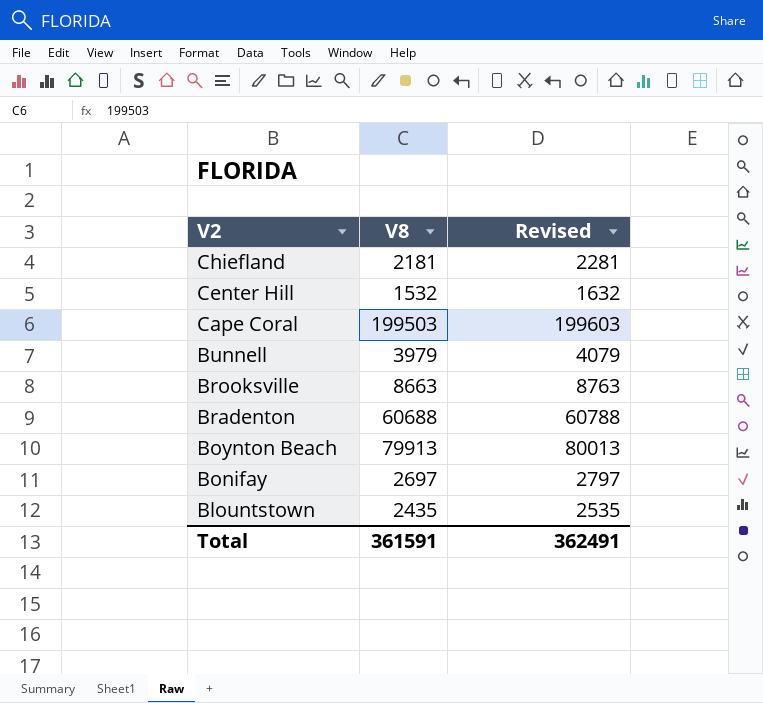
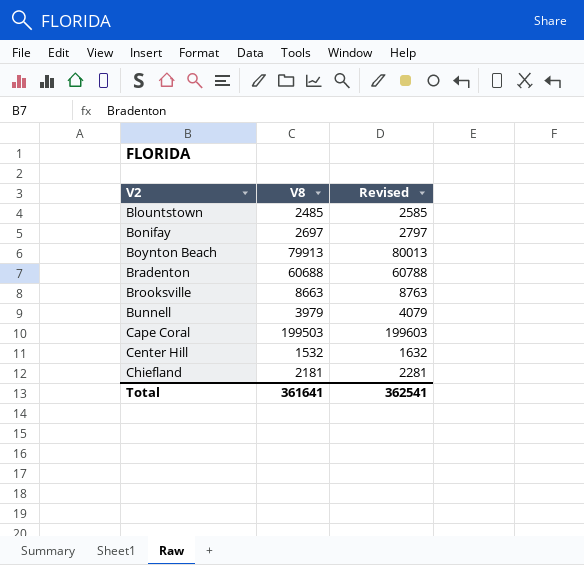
row order: V2 descending -> V2 ascending
Blountstown | V8: 2435 -> 2485
Blountstown | Revised: 2535 -> 2585
Total | V8: 361591 -> 361641
Total | Revised: 362491 -> 362541

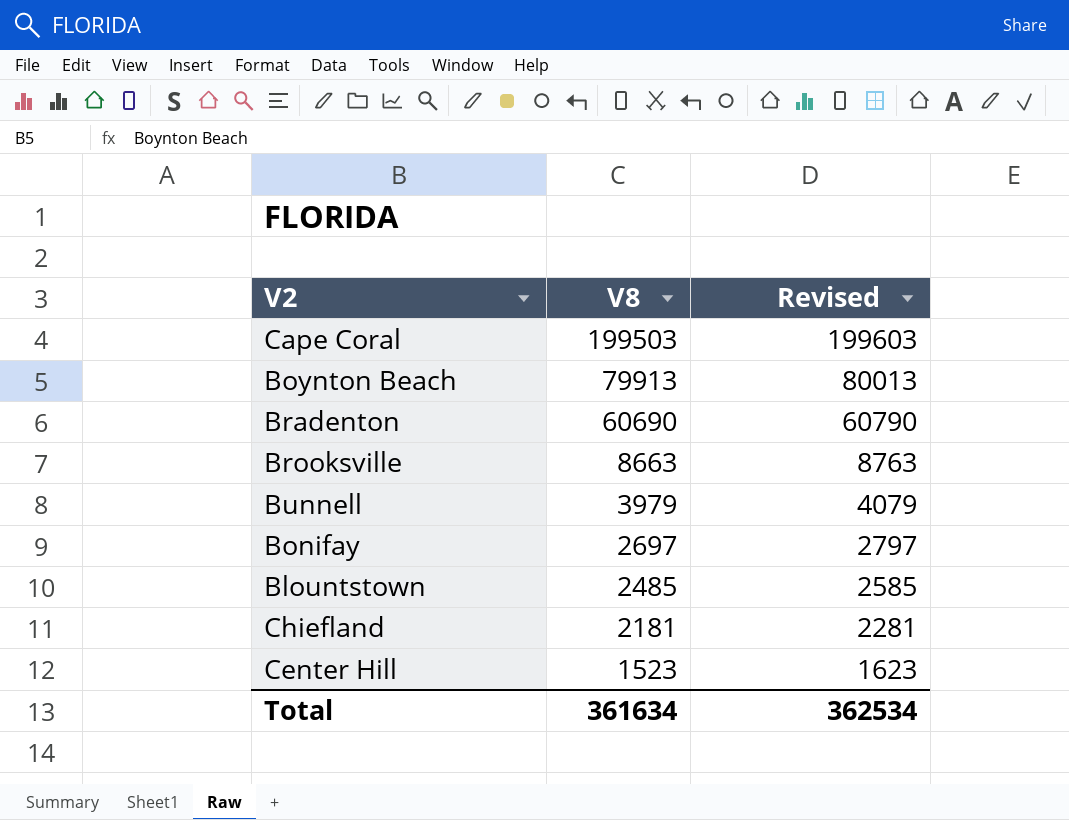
row order: V2 ascending -> V8 descending
Bradenton | V8: 60688 -> 60690
Bradenton | Revised: 60788 -> 60790
Center Hill | V8: 1532 -> 1523
Center Hill | Revised: 1632 -> 1623
Total | V8: 361641 -> 361634
Total | Revised: 362541 -> 362534

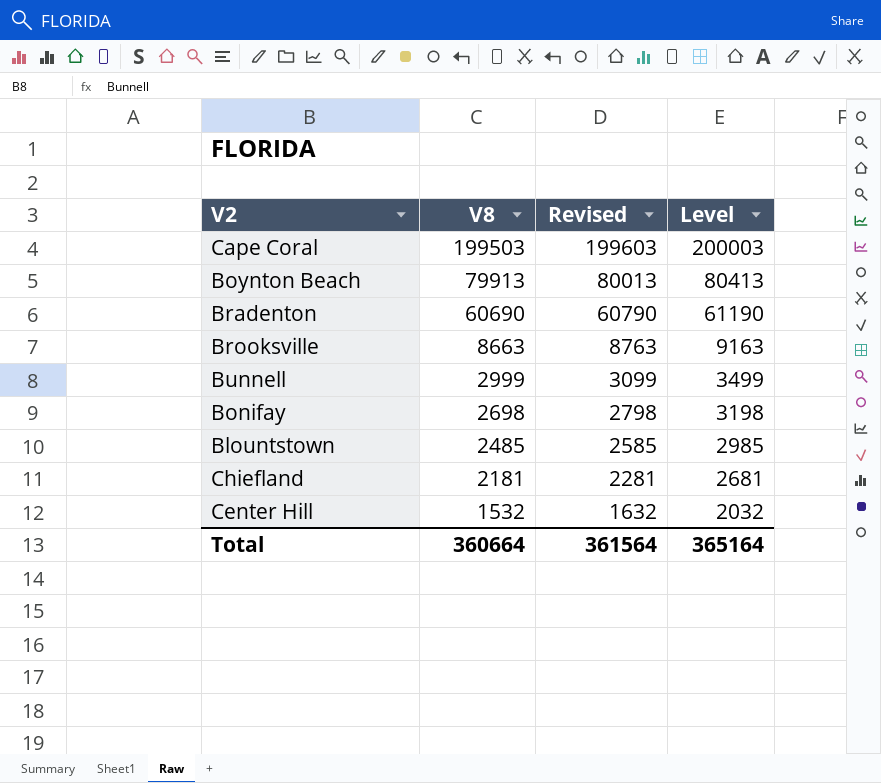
column Level | formula: none -> [V8] + 500
Bunnell | V8: 3979 -> 2999
Bunnell | Revised: 4079 -> 3099
Bonifay | V8: 2697 -> 2698
Bonifay | Revised: 2797 -> 2798
Center Hill | V8: 1523 -> 1532
Center Hill | Revised: 1623 -> 1632
Total | V8: 361634 -> 360664
Total | Revised: 362534 -> 361564

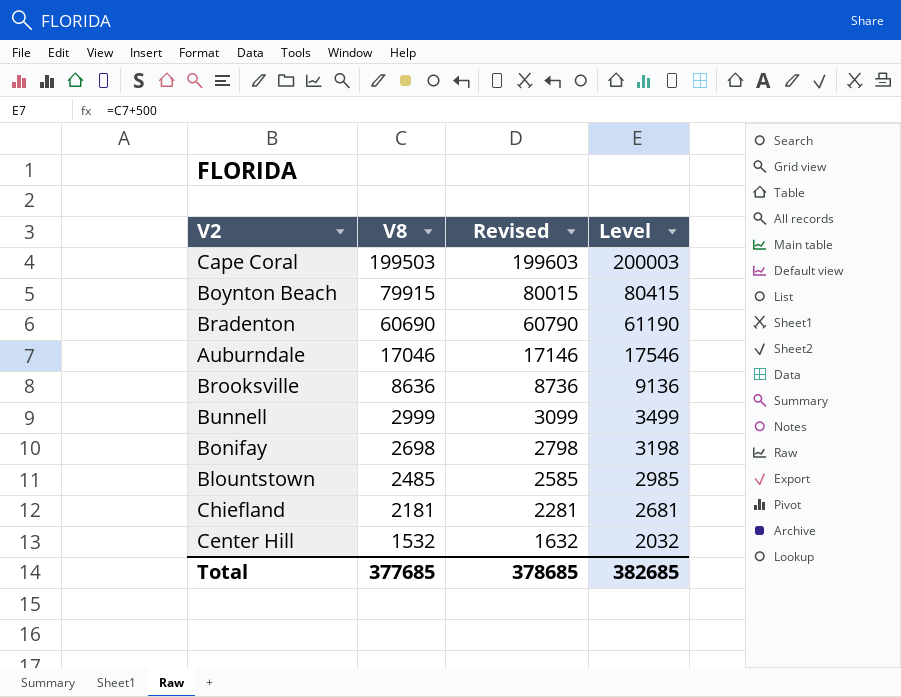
Boynton Beach | V8: 79913 -> 79915
Boynton Beach | Revised: 80013 -> 80015
Boynton Beach | Level: 80413 -> 80415
row Auburndale: none -> 17046 | 17146 | 17546
Brooksville | V8: 8663 -> 8636
Brooksville | Revised: 8763 -> 8736
Brooksville | Level: 9163 -> 9136
Total | V8: 360664 -> 377685
Total | Revised: 361564 -> 378685
Total | Level: 365164 -> 382685

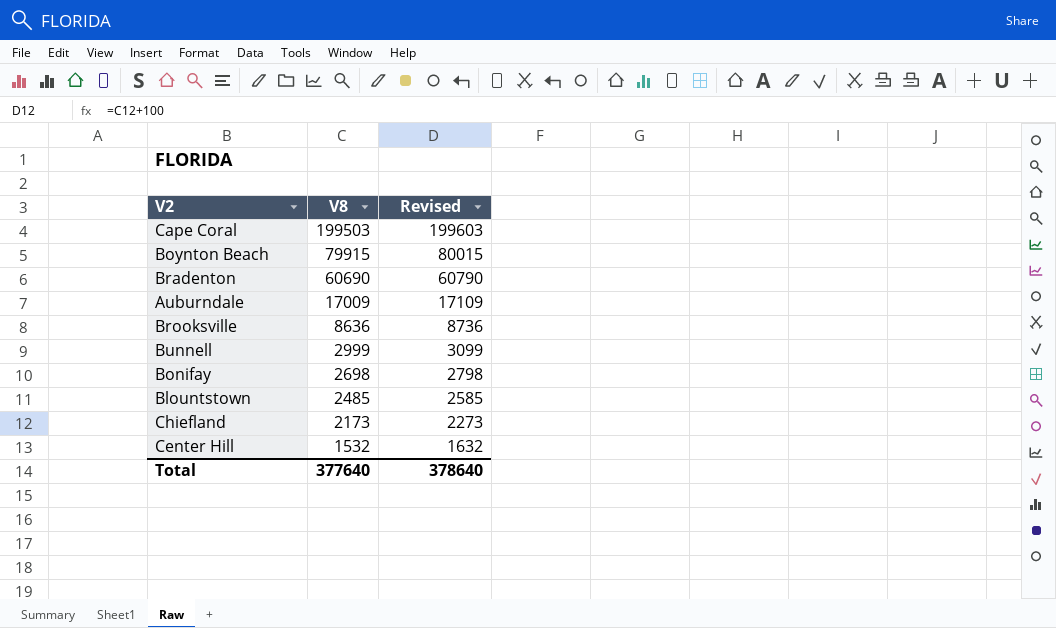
column Level | formula: [V8] + 500 -> none
Auburndale | V8: 17046 -> 17009
Auburndale | Revised: 17146 -> 17109
Chiefland | V8: 2181 -> 2173
Chiefland | Revised: 2281 -> 2273
Total | V8: 377685 -> 377640
Total | Revised: 378685 -> 378640

